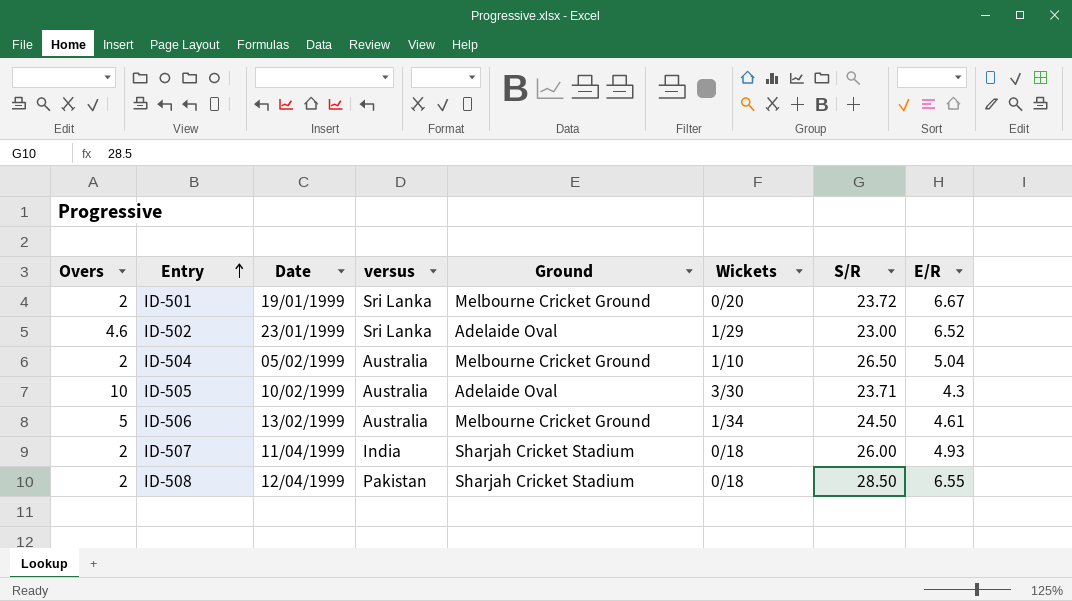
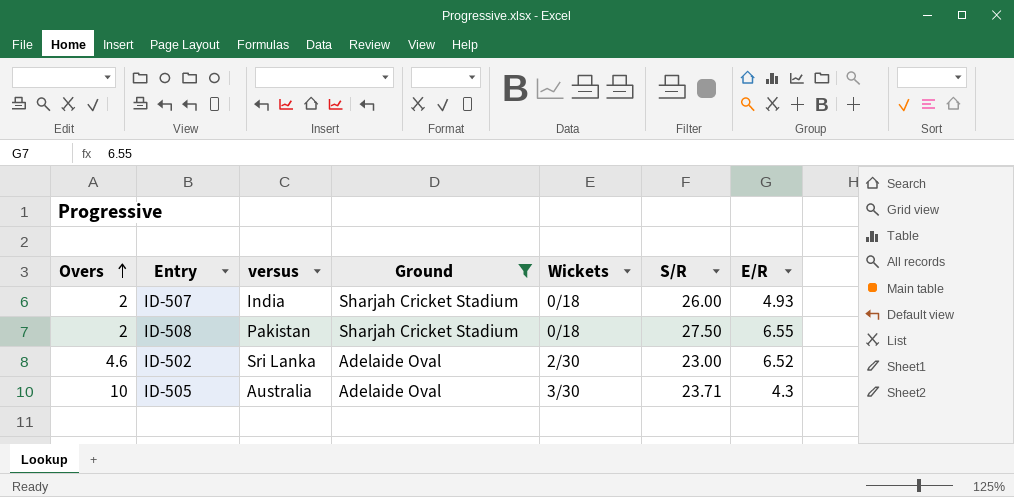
filter: none -> Ground != Melbourne Cricket Ground
row order: Entry ascending -> Overs ascending
column Date | position: 3 -> none
ID-508 | S/R: 28.50 -> 27.50
ID-502 | Wickets: 1/29 -> 2/30

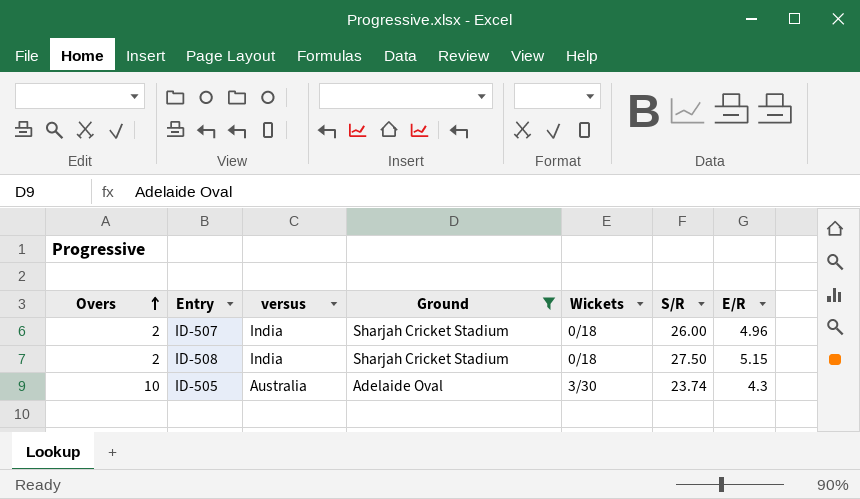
row ID-502: 4.6 | Sri Lanka | Adelaide Oval | 2/30 | 23.00 | 6.52 -> none
ID-507 | E/R: 4.93 -> 4.96
ID-508 | versus: Pakistan -> India
ID-508 | E/R: 6.55 -> 5.15
ID-505 | S/R: 23.71 -> 23.74

